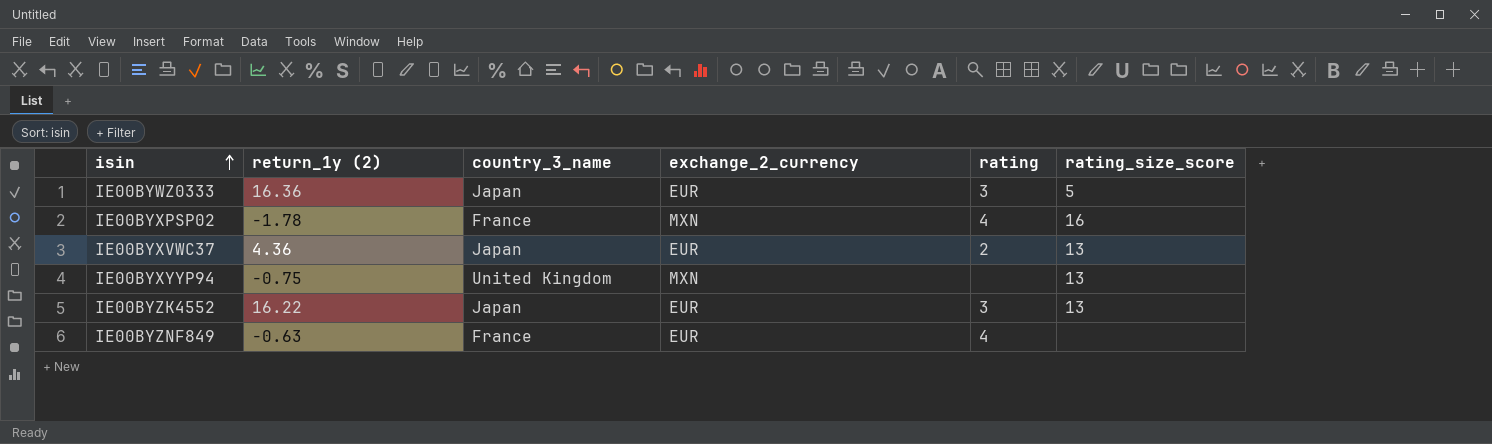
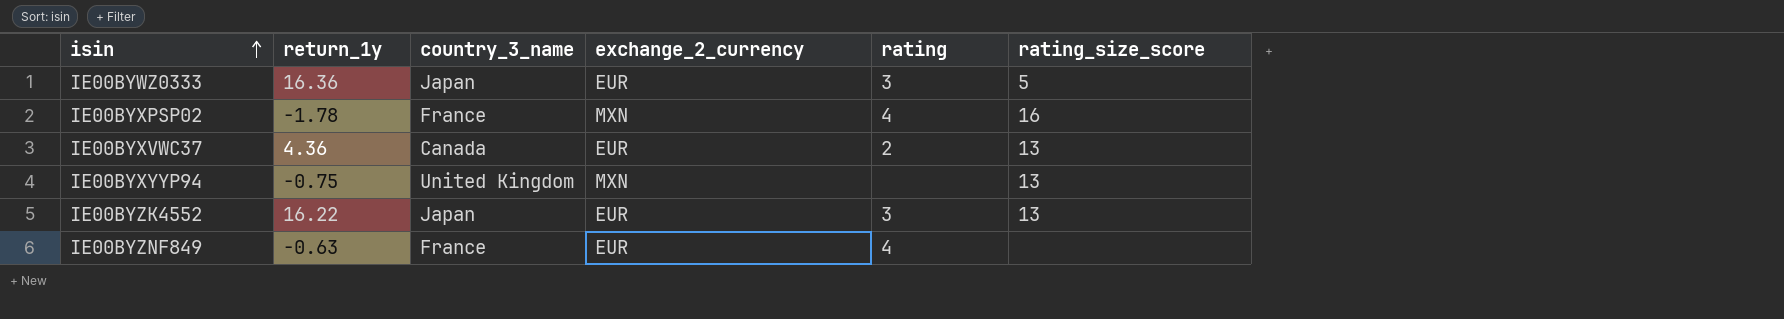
column name: return_1y (2) -> return_1y
IE00BYXVWC37 | country_3_name: Japan -> Canada

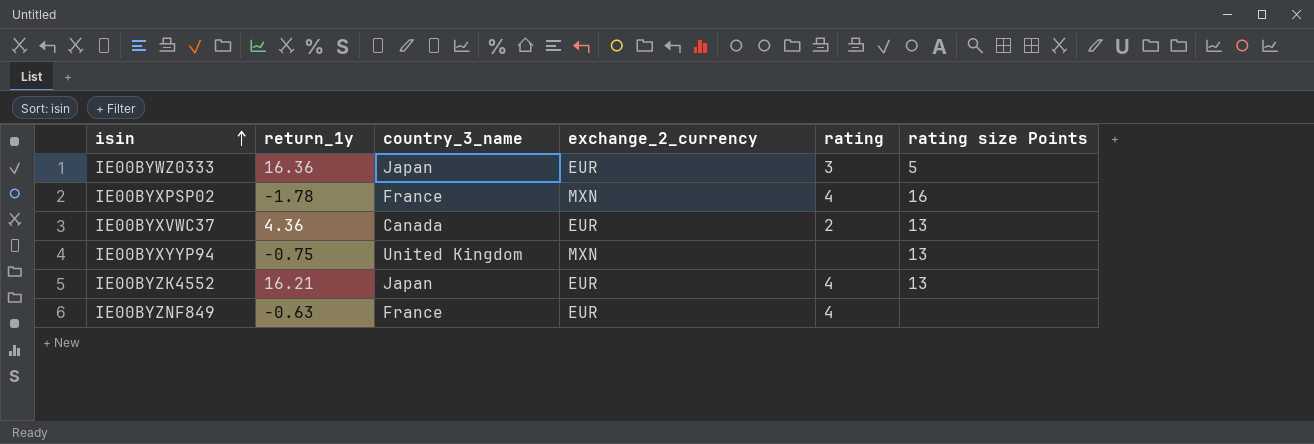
column name: rating_size_score -> rating size Points
IE00BYZK4552 | return_1y: 16.22 -> 16.21
IE00BYZK4552 | rating: 3 -> 4

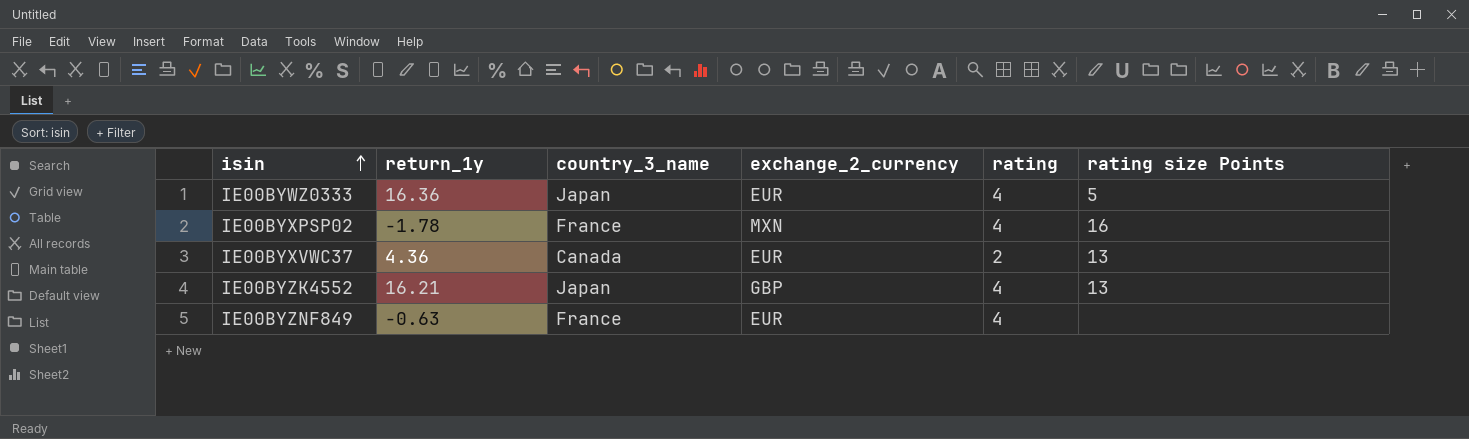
row IE00BYXYYP94: -0.75 | United Kingdom | MXN | none | 13 -> none
IE00BYWZ0333 | rating: 3 -> 4
IE00BYZK4552 | exchange_2_currency: EUR -> GBP

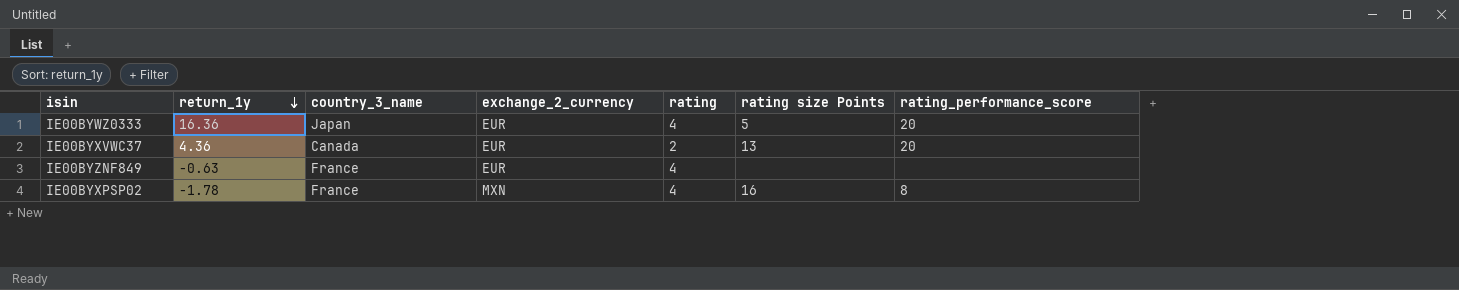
row order: isin ascending -> return_1y descending
column rating_performance_score | position: none -> 7
row IE00BYZK4552: 16.21 | Japan | GBP | 4 | 13 -> none

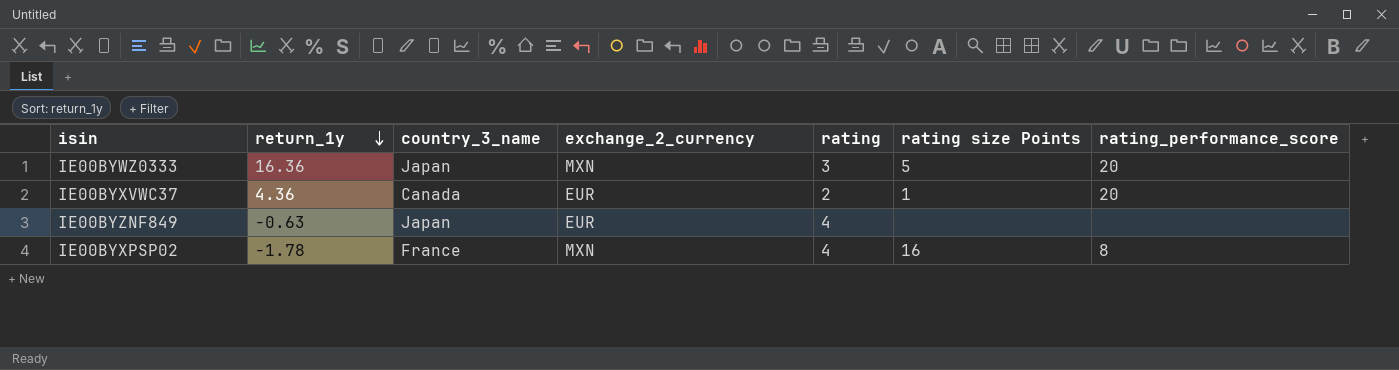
IE00BYWZ0333 | exchange_2_currency: EUR -> MXN
IE00BYWZ0333 | rating: 4 -> 3
IE00BYXVWC37 | rating size Points: 13 -> 1
IE00BYZNF849 | country_3_name: France -> Japan

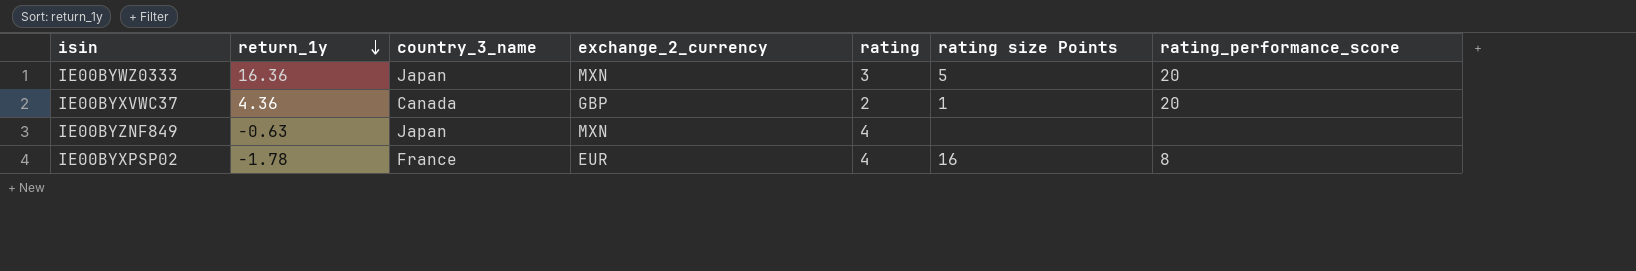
IE00BYXVWC37 | exchange_2_currency: EUR -> GBP
IE00BYZNF849 | exchange_2_currency: EUR -> MXN
IE00BYXPSP02 | exchange_2_currency: MXN -> EUR

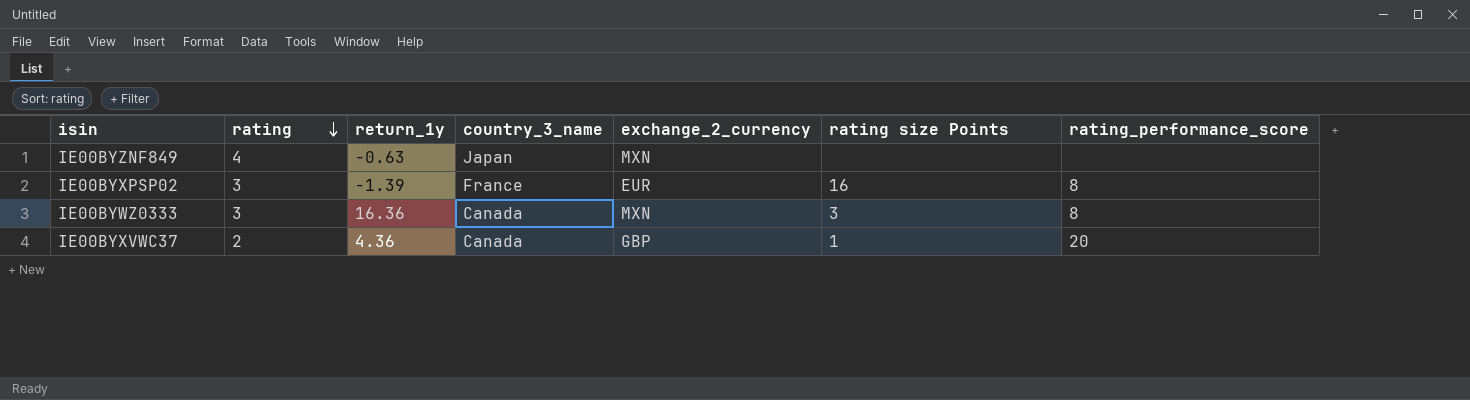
row order: return_1y descending -> rating descending
column rating | position: 5 -> 2
IE00BYXPSP02 | rating: 4 -> 3
IE00BYXPSP02 | return_1y: -1.78 -> -1.39
IE00BYWZ0333 | country_3_name: Japan -> Canada
IE00BYWZ0333 | rating size Points: 5 -> 3
IE00BYWZ0333 | rating_performance_score: 20 -> 8

